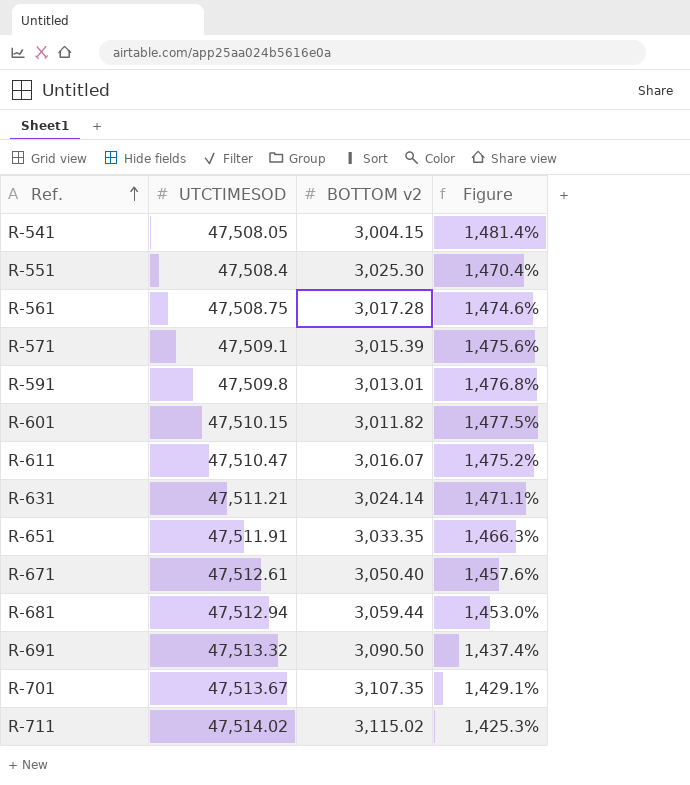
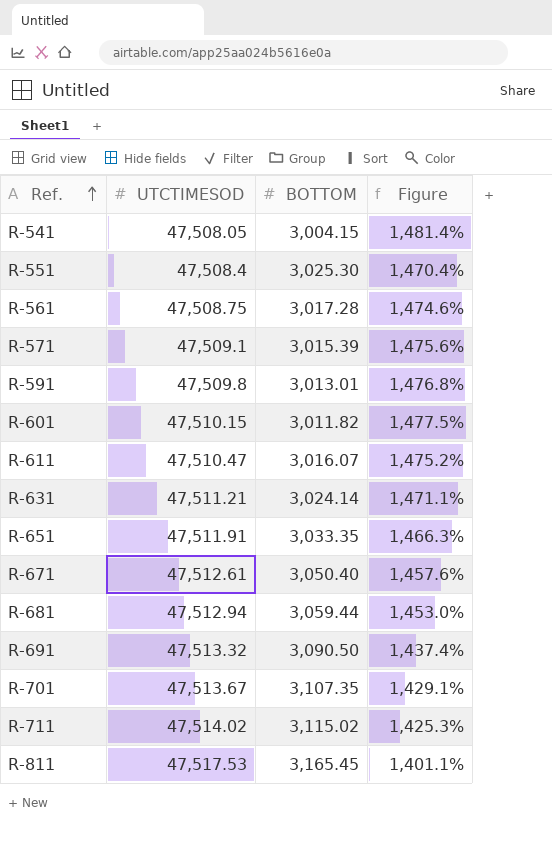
column name: BOTTOM v2 -> BOTTOM
row R-811: none -> 47,517.53 | 3,165.45 | 1,401.1%

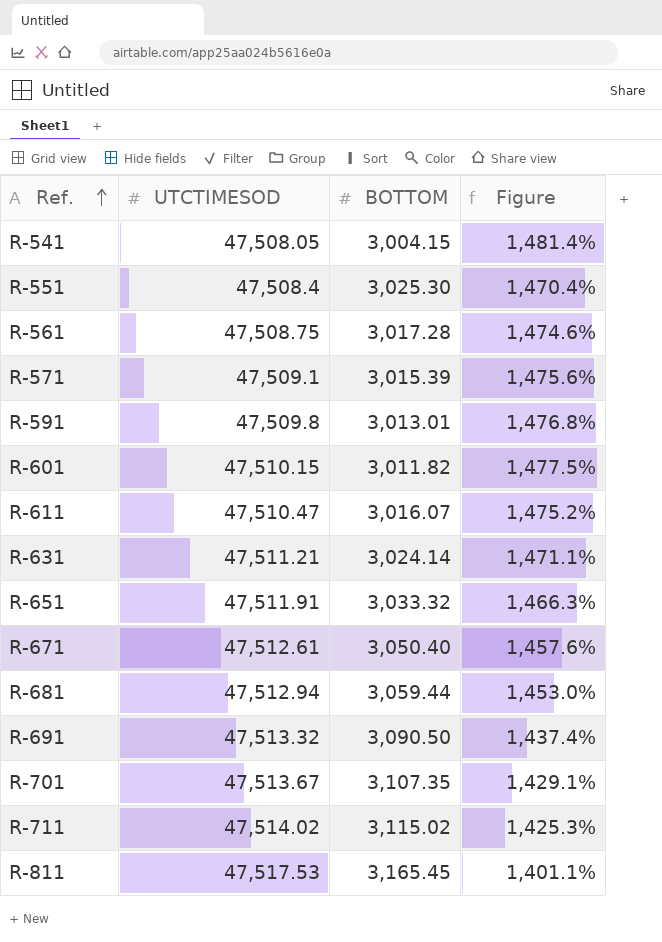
R-651 | BOTTOM: 3,033.35 -> 3,033.32

